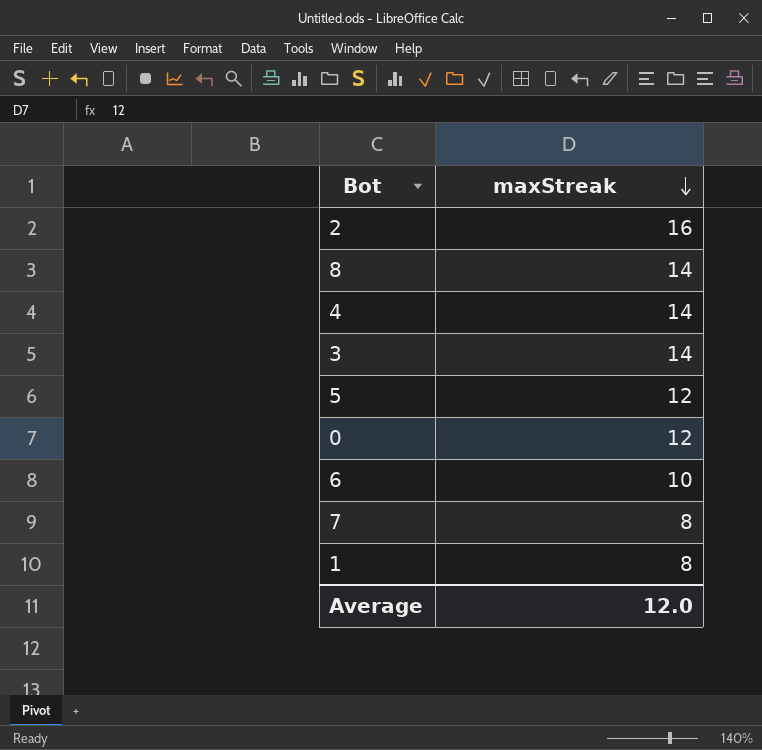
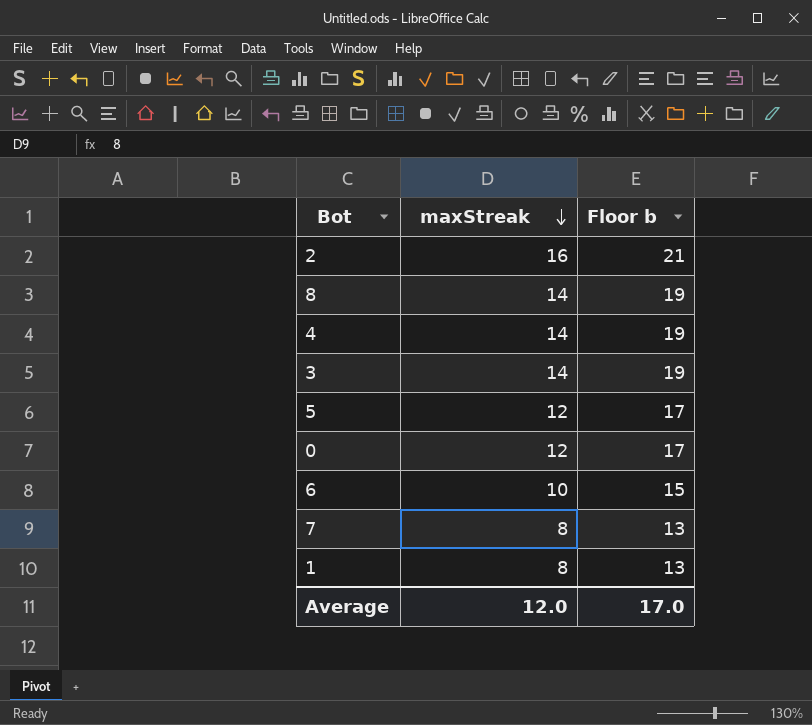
column Floor b | formula: none -> [maxStreak] + 5

